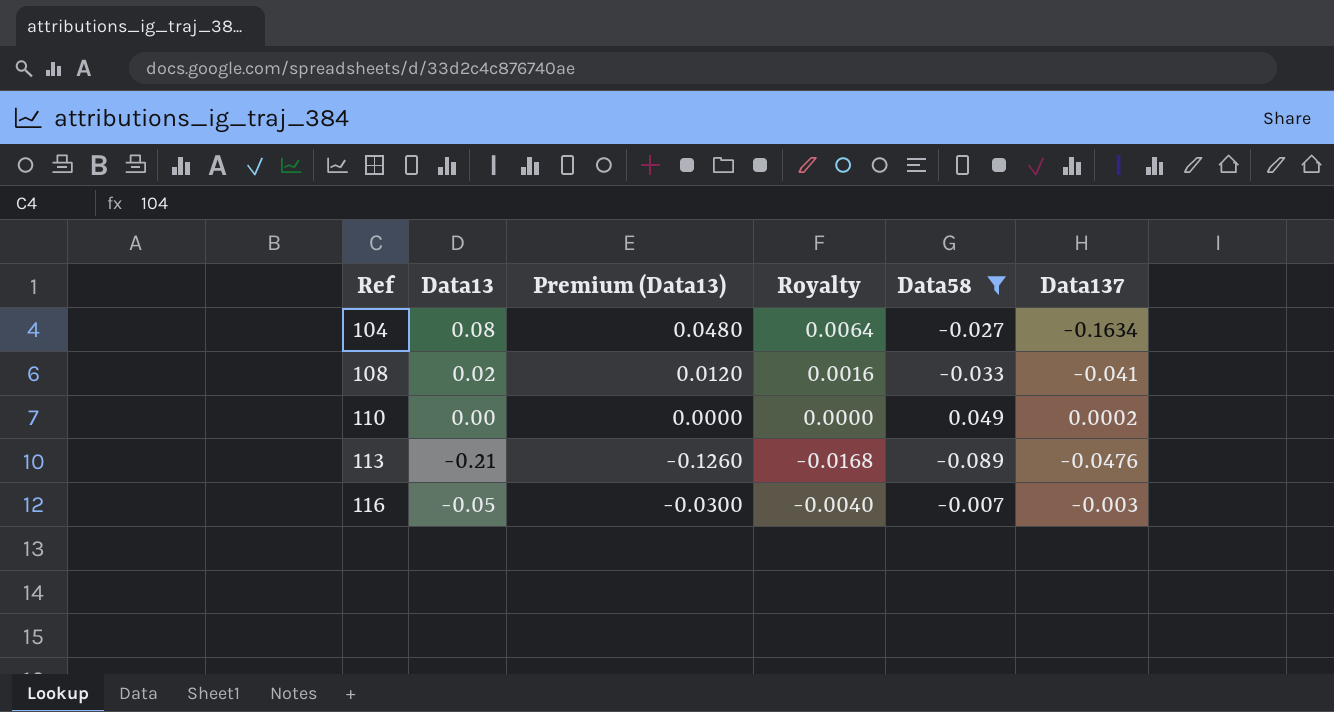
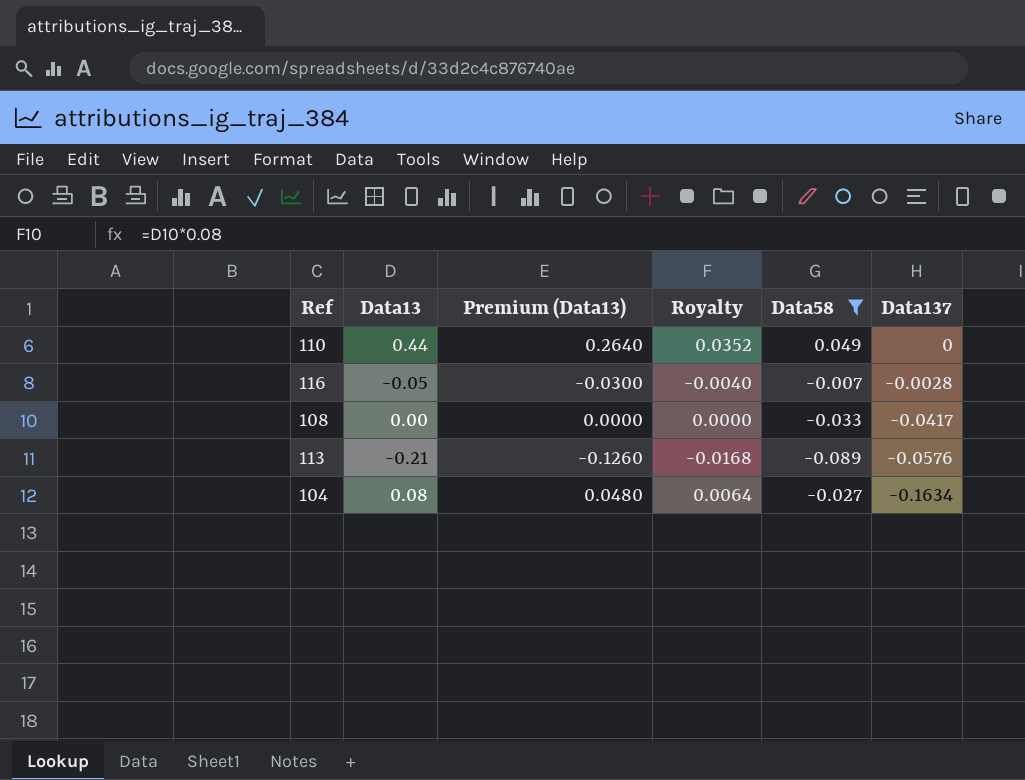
row order: Ref ascending -> Data137 descending
110 | Data13: 0.00 -> 0.44
110 | Premium (Data13): 0.0000 -> 0.2640
110 | Royalty: 0.0000 -> 0.0352
110 | Data137: 0.0002 -> 0
116 | Data137: -0.003 -> -0.0028
108 | Data13: 0.02 -> 0.00
108 | Premium (Data13): 0.0120 -> 0.0000
108 | Royalty: 0.0016 -> 0.0000
108 | Data137: -0.041 -> -0.0417
113 | Data137: -0.0476 -> -0.0576

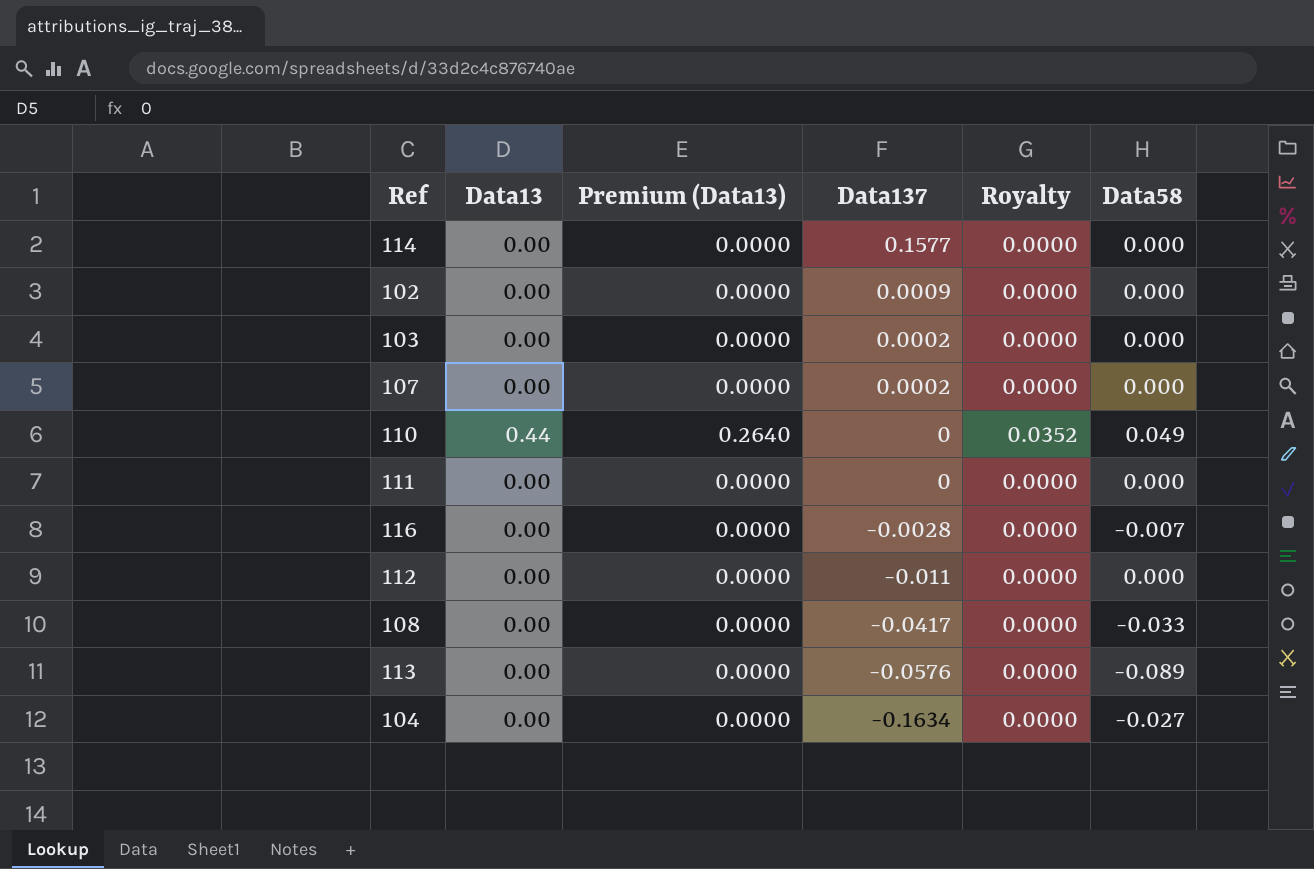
filter: Data58 != 0.000 -> none
column Data137 | position: 6 -> 4
116 | Data13: -0.05 -> 0.00
116 | Premium (Data13): -0.0300 -> 0.0000
116 | Royalty: -0.0040 -> 0.0000
113 | Data13: -0.21 -> 0.00
113 | Premium (Data13): -0.1260 -> 0.0000
113 | Royalty: -0.0168 -> 0.0000
104 | Data13: 0.08 -> 0.00
104 | Premium (Data13): 0.0480 -> 0.0000
104 | Royalty: 0.0064 -> 0.0000

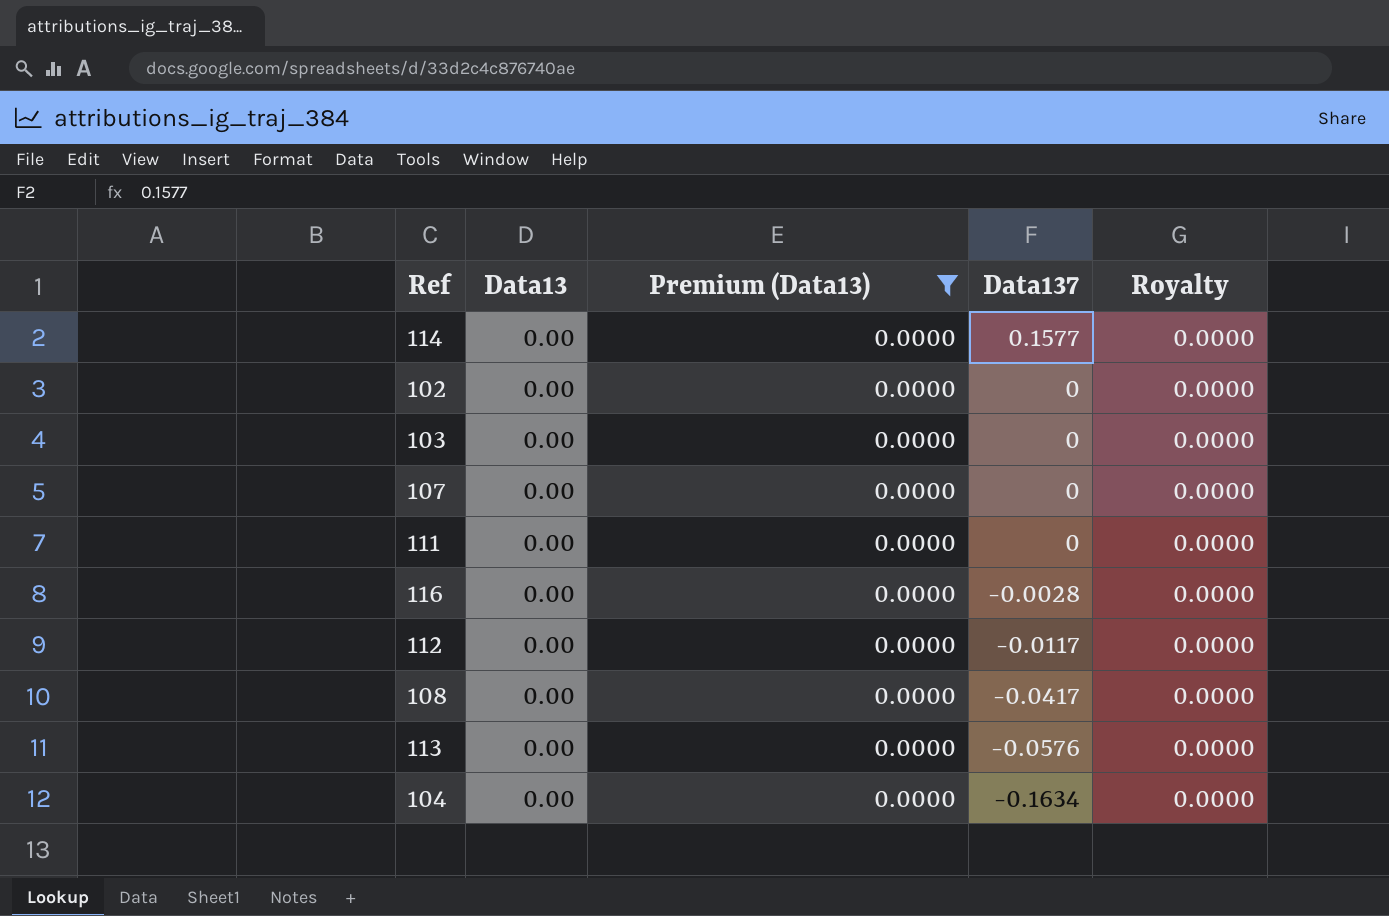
filter: none -> Premium (Data13) = 0.0000
column Data58 | position: 6 -> none
102 | Data137: 0.0009 -> 0
103 | Data137: 0.0002 -> 0
107 | Data137: 0.0002 -> 0
112 | Data137: -0.011 -> -0.0117

